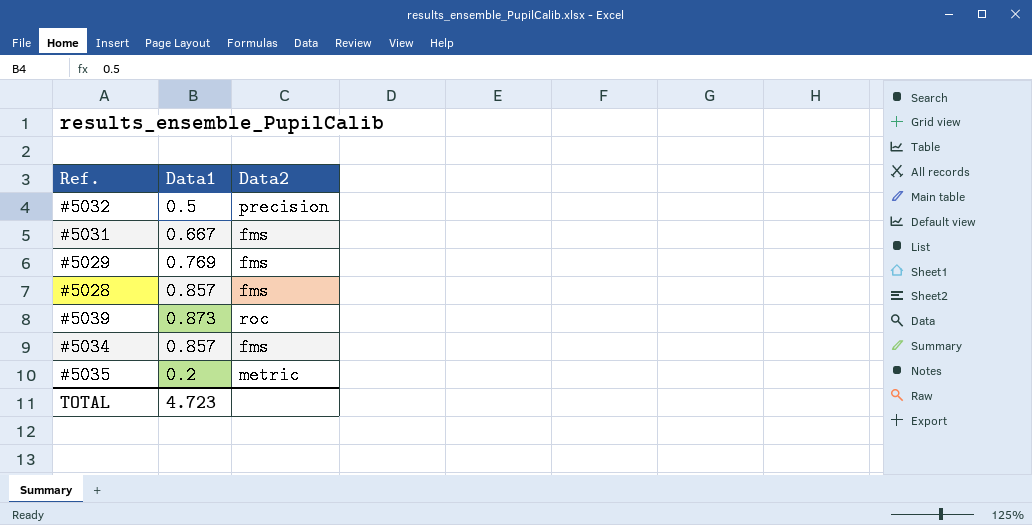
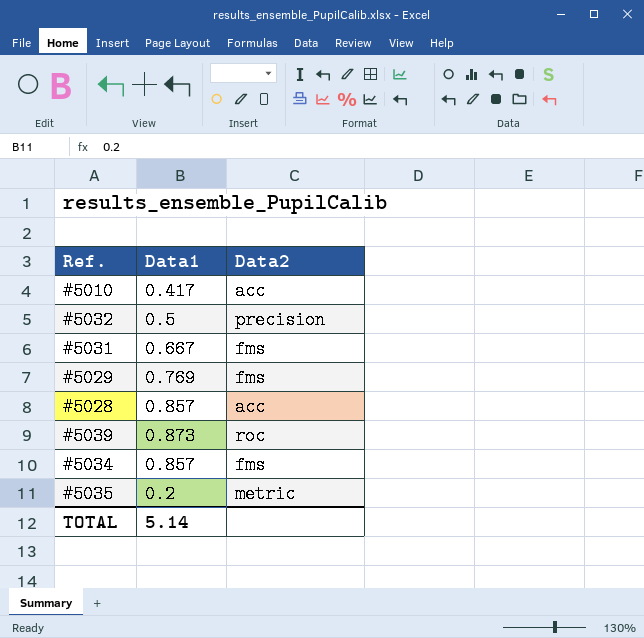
row #5010: none -> 0.417 | acc
#5028 | Data2: fms -> acc
TOTAL | Data1: 4.723 -> 5.14

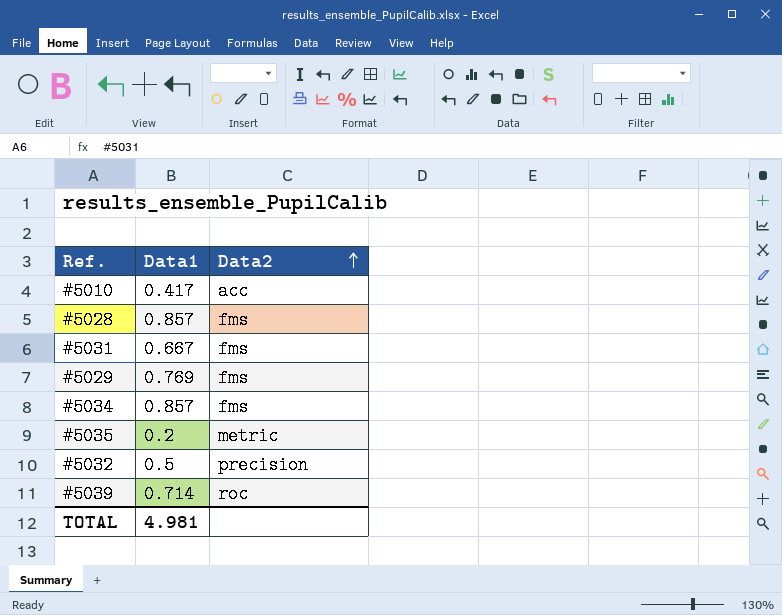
row order: none -> Data2 ascending
#5028 | Data2: acc -> fms
#5039 | Data1: 0.873 -> 0.714
TOTAL | Data1: 5.14 -> 4.981

